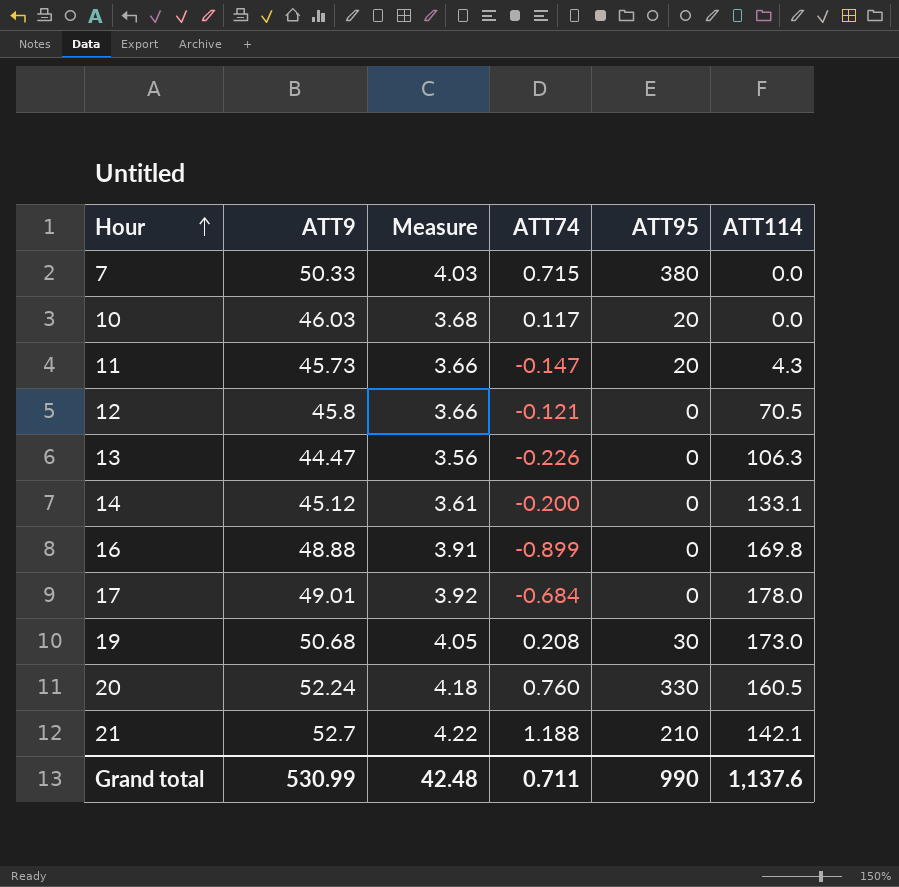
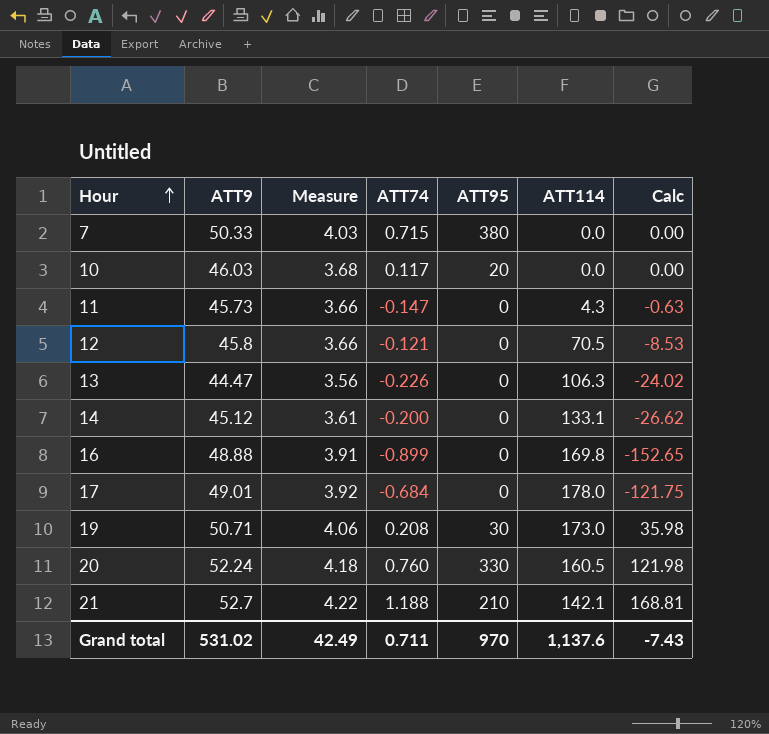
column Calc | formula: none -> [ATT74] * [ATT114]
11 | ATT95: 20 -> 0
19 | ATT9: 50.68 -> 50.71
19 | Measure: 4.05 -> 4.06
Grand total | ATT9: 530.99 -> 531.02
Grand total | Measure: 42.48 -> 42.49
Grand total | ATT95: 990 -> 970

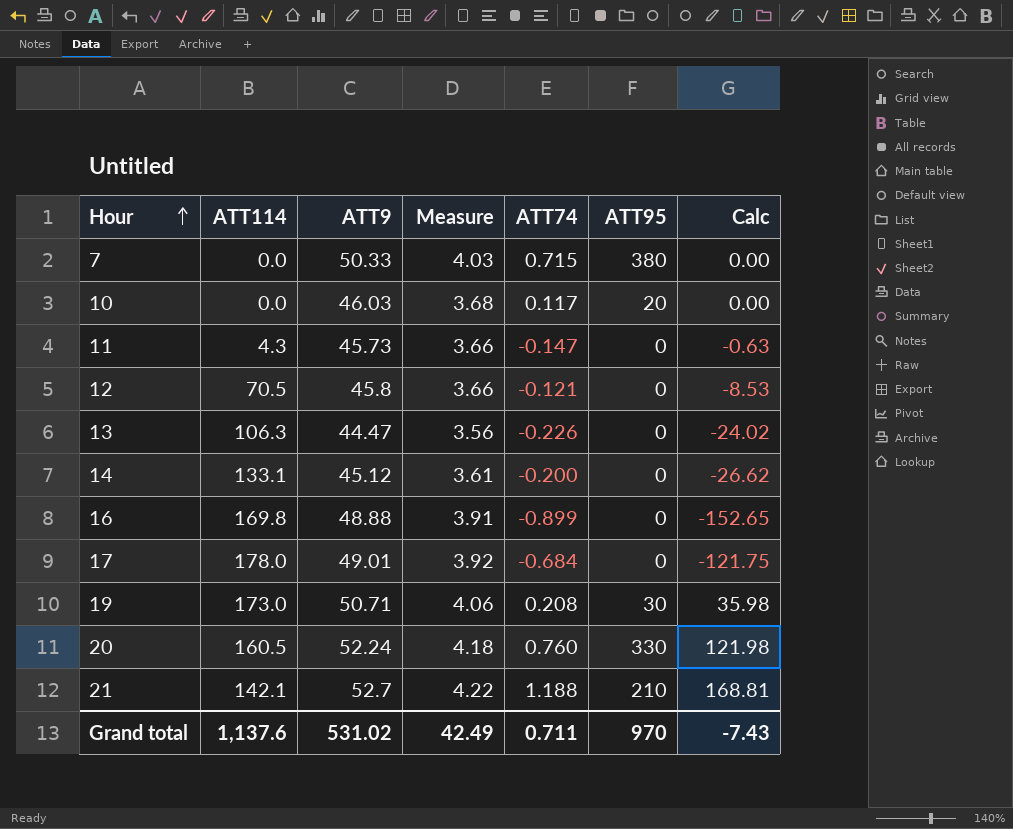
column ATT114 | position: 6 -> 2

